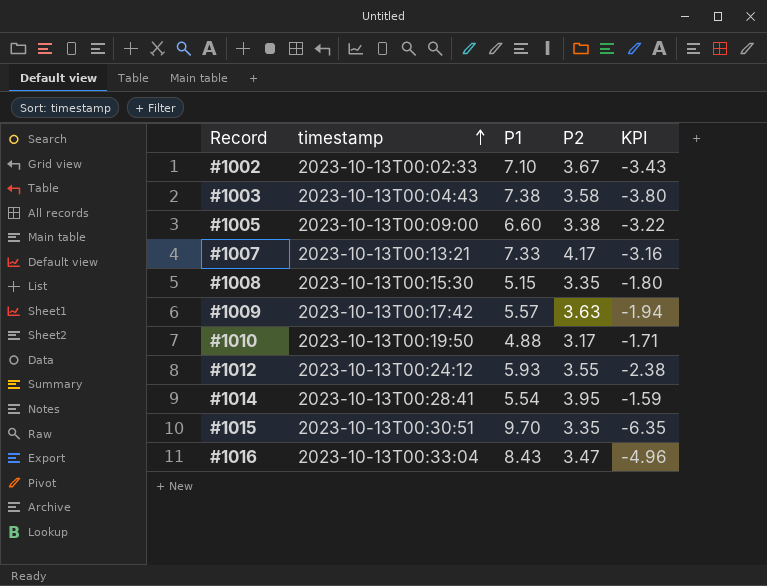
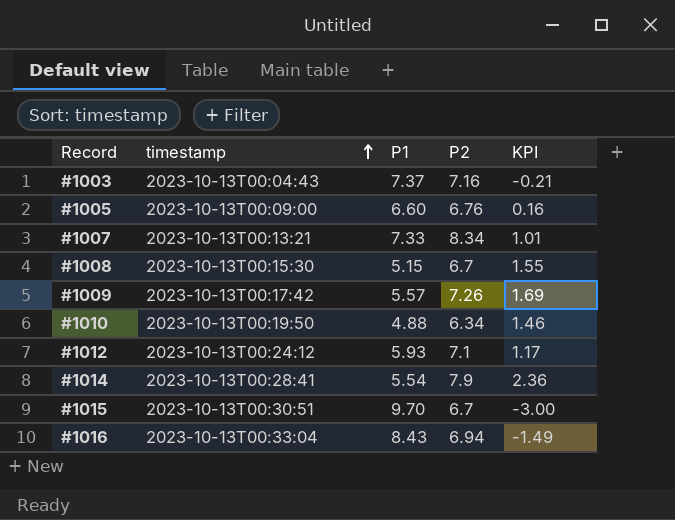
row #1002: 2023-10-13T00:02:33 | 7.10 | 3.67 | -3.43 -> none
#1003 | P1: 7.38 -> 7.37
#1003 | P2: 3.58 -> 7.16
#1003 | KPI: -3.80 -> -0.21
#1005 | P2: 3.38 -> 6.76
#1005 | KPI: -3.22 -> 0.16
#1007 | P2: 4.17 -> 8.34
#1007 | KPI: -3.16 -> 1.01
#1008 | P2: 3.35 -> 6.7
#1008 | KPI: -1.80 -> 1.55
#1009 | P2: 3.63 -> 7.26
#1009 | KPI: -1.94 -> 1.69
#1010 | P2: 3.17 -> 6.34
#1010 | KPI: -1.71 -> 1.46
#1012 | P2: 3.55 -> 7.1
#1012 | KPI: -2.38 -> 1.17
#1014 | P2: 3.95 -> 7.9
#1014 | KPI: -1.59 -> 2.36
#1015 | P2: 3.35 -> 6.7
#1015 | KPI: -6.35 -> -3.00
#1016 | P2: 3.47 -> 6.94
#1016 | KPI: -4.96 -> -1.49

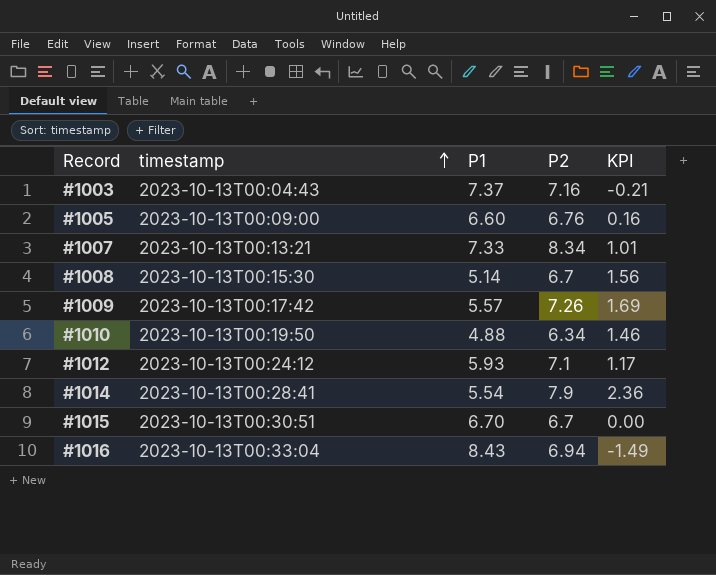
#1008 | P1: 5.15 -> 5.14
#1008 | KPI: 1.55 -> 1.56
#1015 | P1: 9.70 -> 6.70
#1015 | KPI: -3.00 -> 0.00

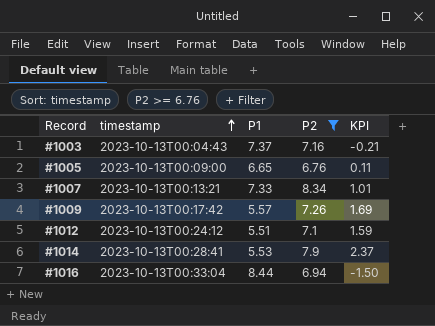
filter: none -> P2 >= 6.76
#1005 | P1: 6.60 -> 6.65
#1005 | KPI: 0.16 -> 0.11
#1012 | P1: 5.93 -> 5.51
#1012 | KPI: 1.17 -> 1.59
#1014 | P1: 5.54 -> 5.53
#1014 | KPI: 2.36 -> 2.37
#1016 | P1: 8.43 -> 8.44
#1016 | KPI: -1.49 -> -1.50

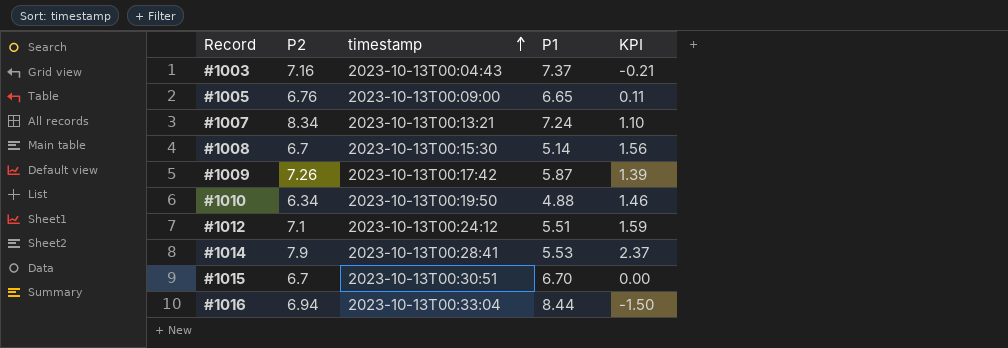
filter: P2 >= 6.76 -> none
column P2 | position: 4 -> 2
#1007 | P1: 7.33 -> 7.24
#1007 | KPI: 1.01 -> 1.10
#1009 | P1: 5.57 -> 5.87
#1009 | KPI: 1.69 -> 1.39

